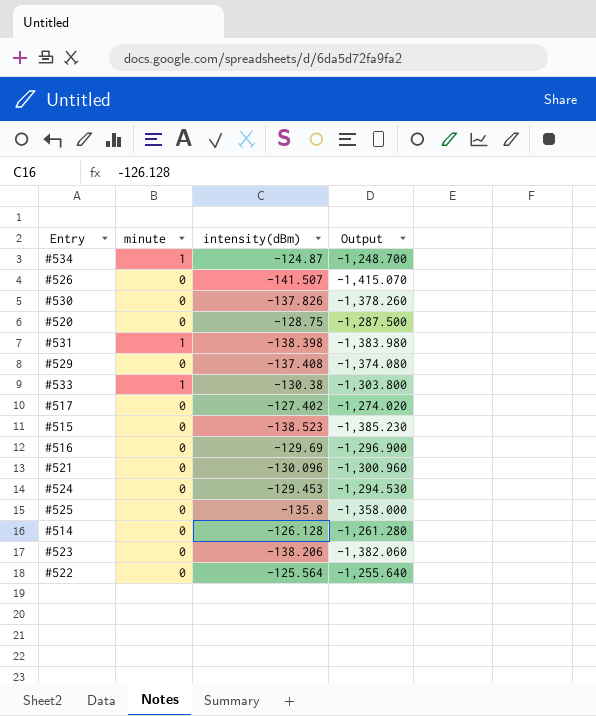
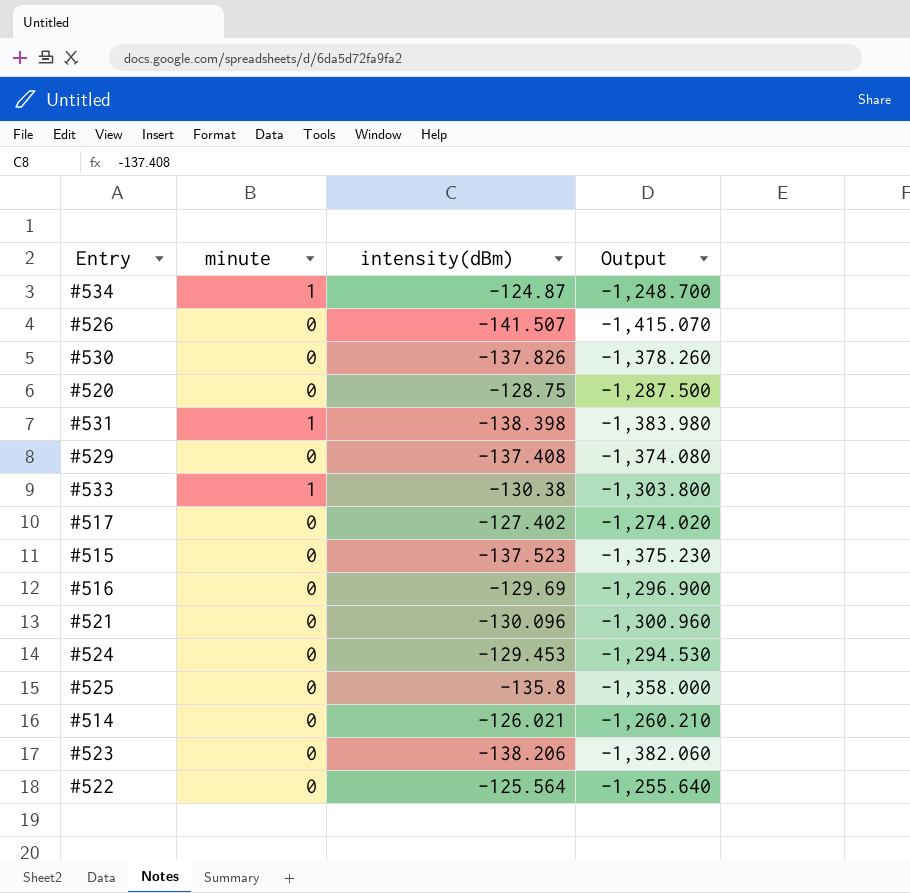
#515 | intensity(dBm): -138.523 -> -137.523
#515 | Output: -1,385.230 -> -1,375.230
#514 | intensity(dBm): -126.128 -> -126.021
#514 | Output: -1,261.280 -> -1,260.210

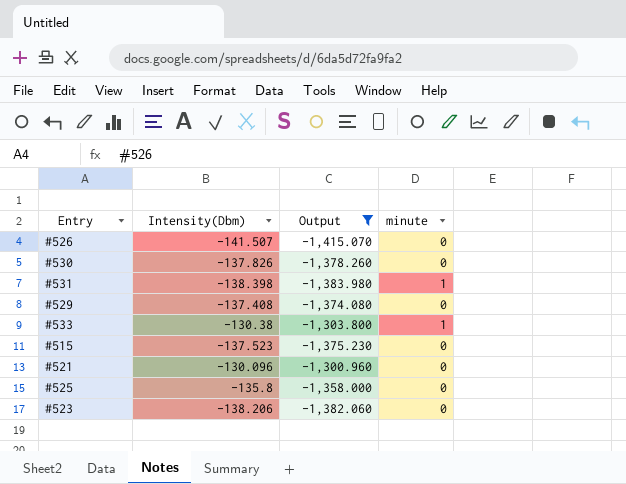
filter: none -> Output <= -1,300.960
column name: intensity(dBm) -> Intensity(Dbm)
column minute | position: 2 -> 4

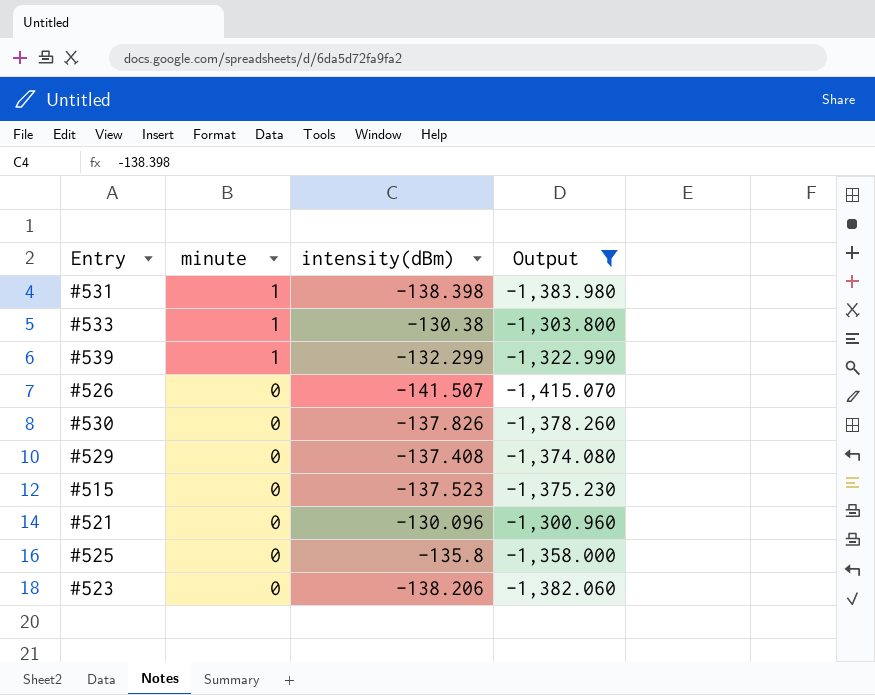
row order: none -> minute descending
column minute | position: 4 -> 2
column name: Intensity(Dbm) -> intensity(dBm)
row #539: none -> 1 | -132.299 | -1,322.990

